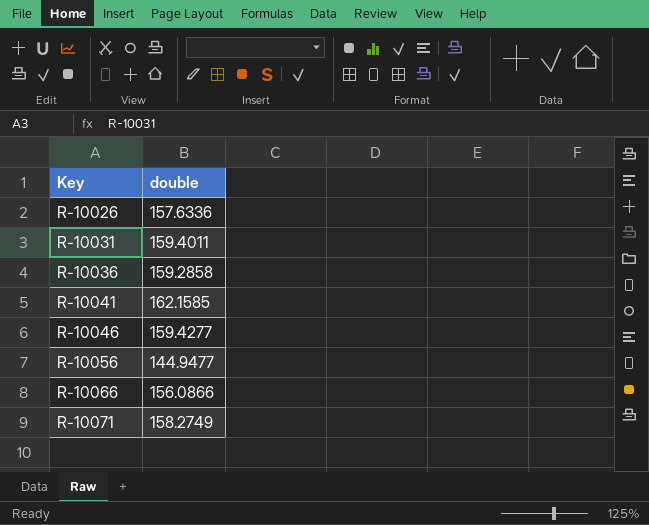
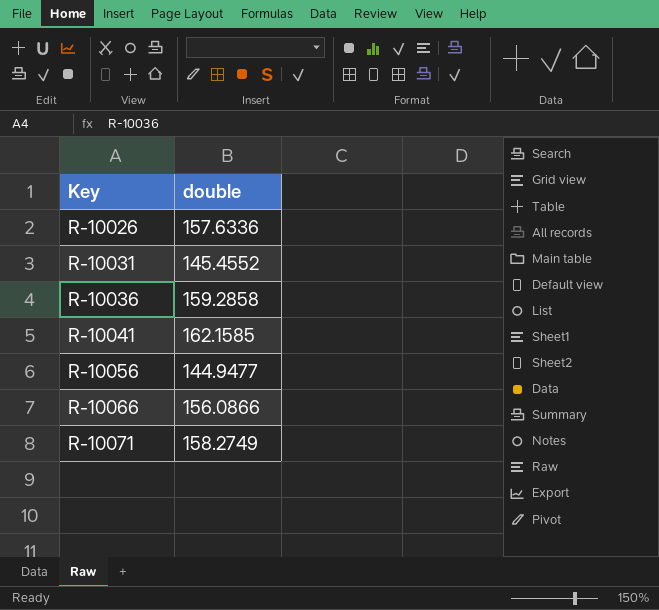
row R-10046: 159.4277 -> none
R-10031 | double: 159.4011 -> 145.4552

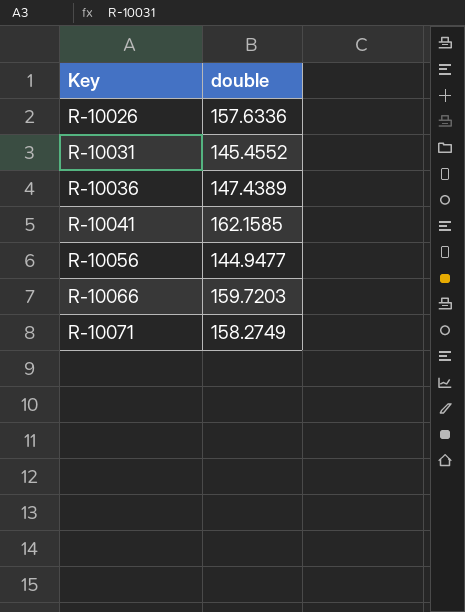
R-10036 | double: 159.2858 -> 147.4389
R-10066 | double: 156.0866 -> 159.7203

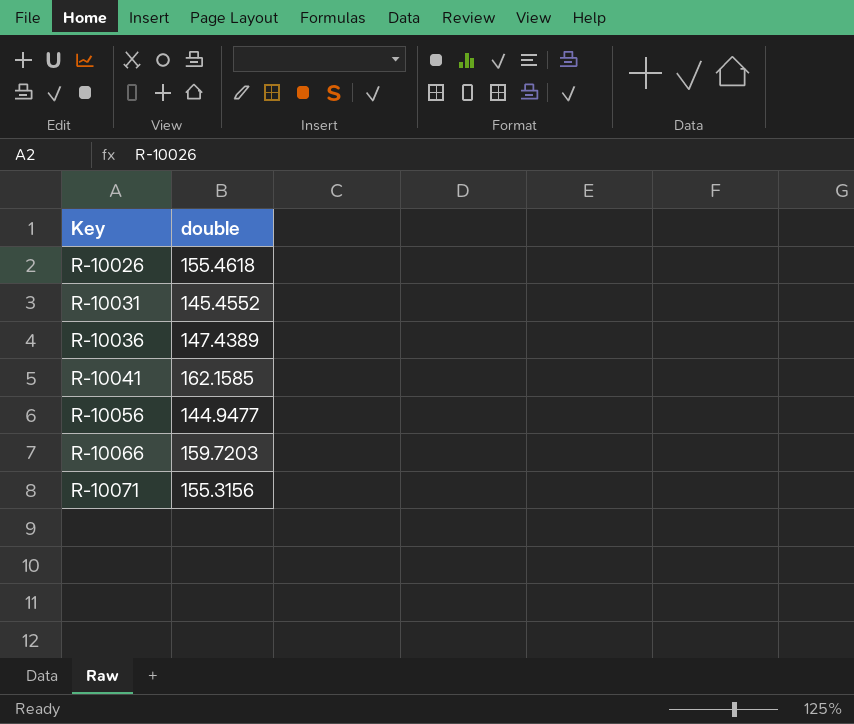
R-10026 | double: 157.6336 -> 155.4618
R-10071 | double: 158.2749 -> 155.3156

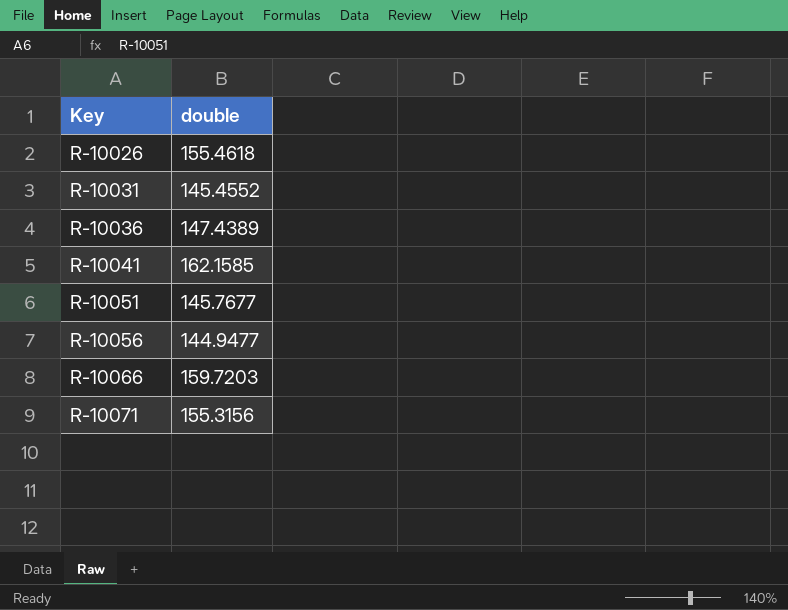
row R-10051: none -> 145.7677

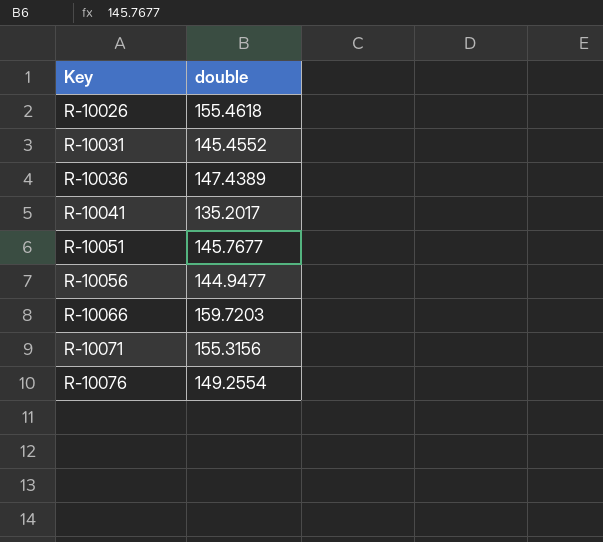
R-10041 | double: 162.1585 -> 135.2017
row R-10076: none -> 149.2554

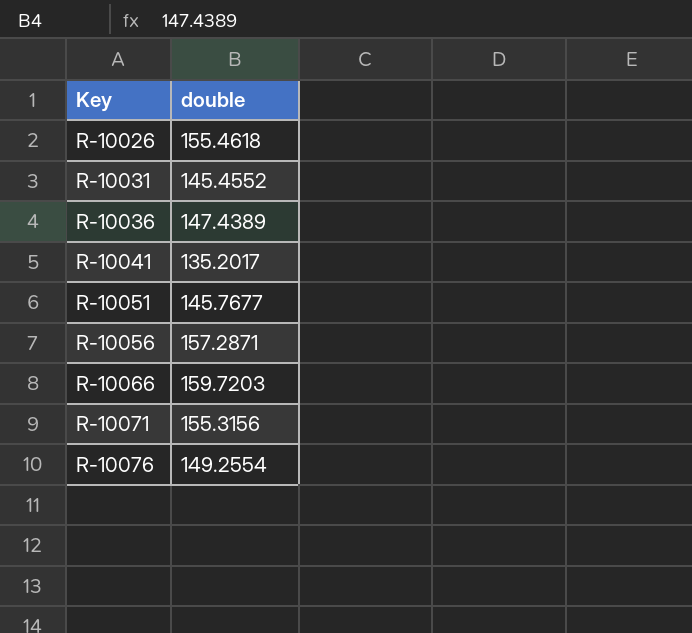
R-10056 | double: 144.9477 -> 157.2871

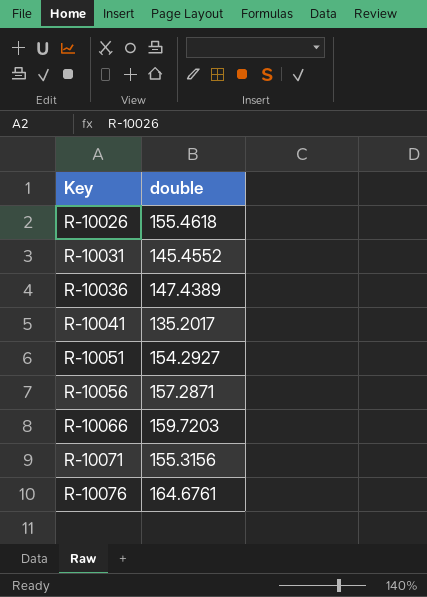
R-10051 | double: 145.7677 -> 154.2927
R-10076 | double: 149.2554 -> 164.6761

